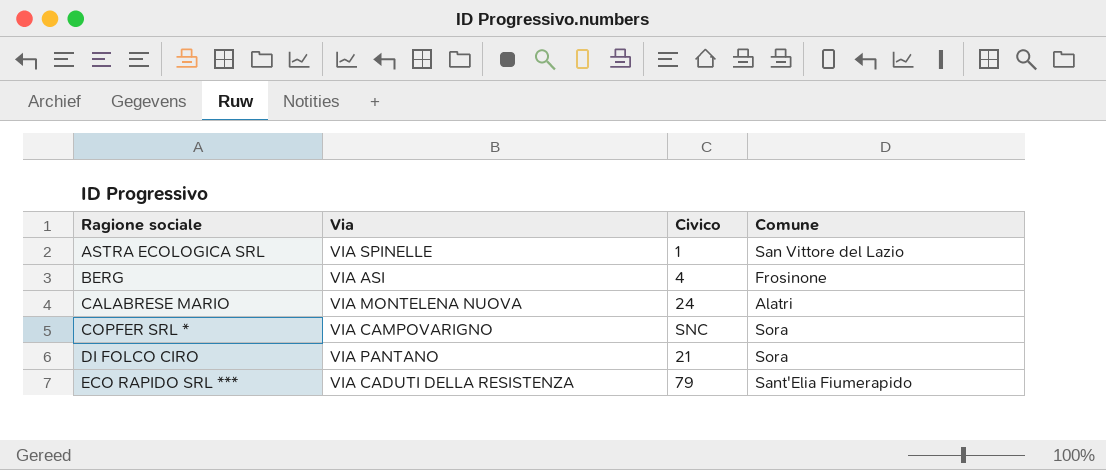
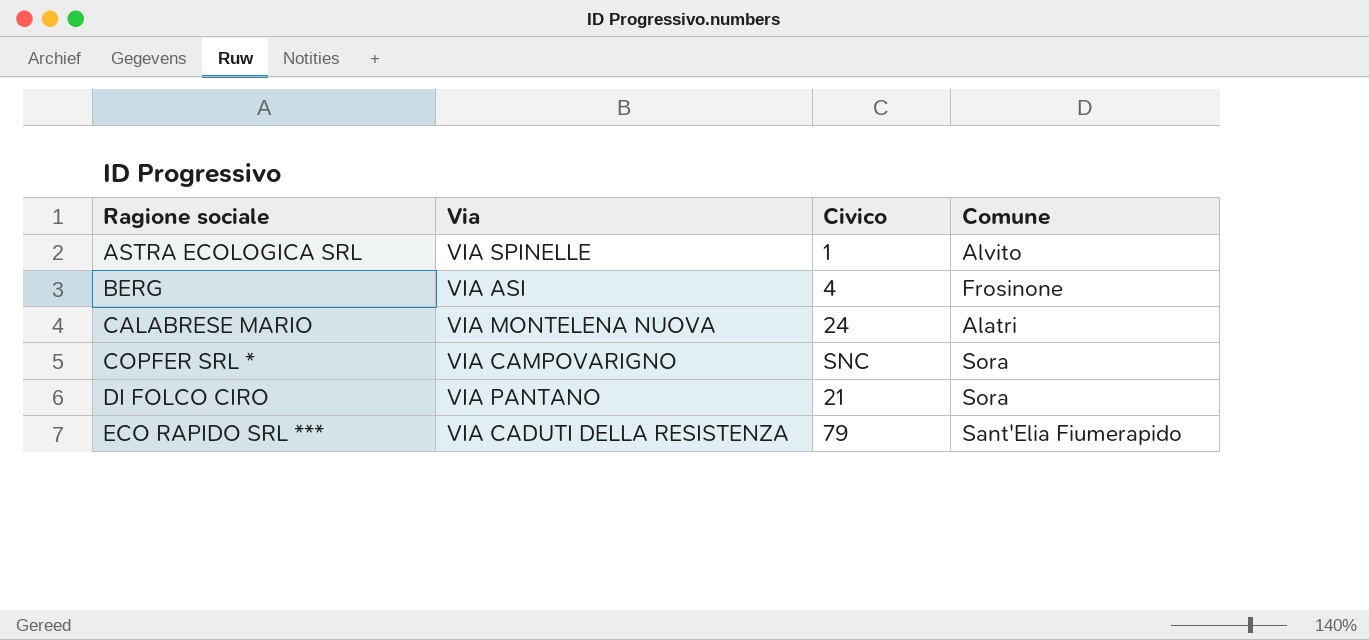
ASTRA ECOLOGICA SRL | Comune: San Vittore del Lazio -> Alvito

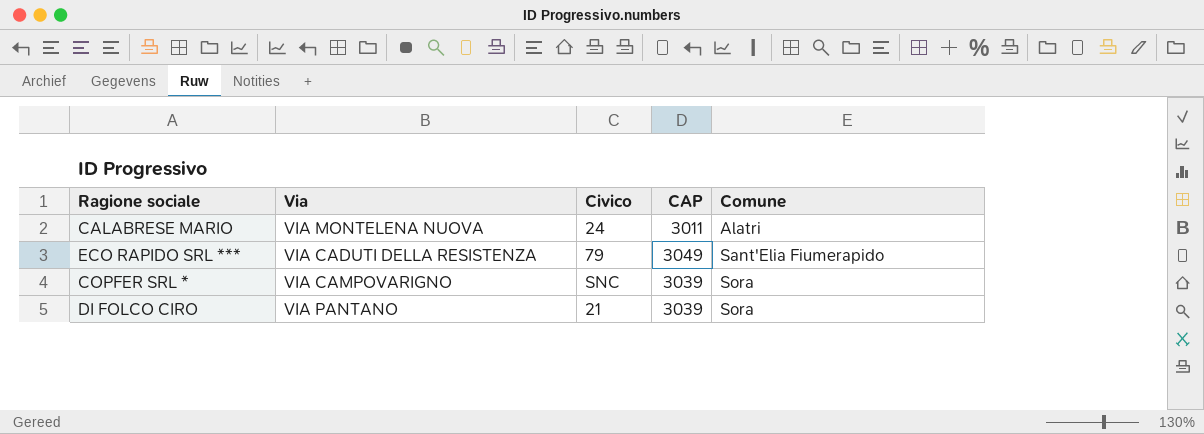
row order: Ragione sociale ascending -> Comune ascending
column CAP | position: none -> 4
row ASTRA ECOLOGICA SRL: VIA SPINELLE | 1 | Alvito -> none
row BERG: VIA ASI | 4 | Frosinone -> none

